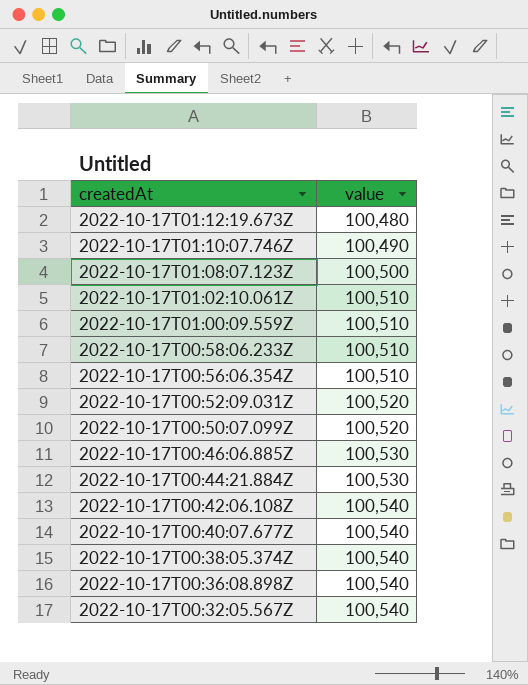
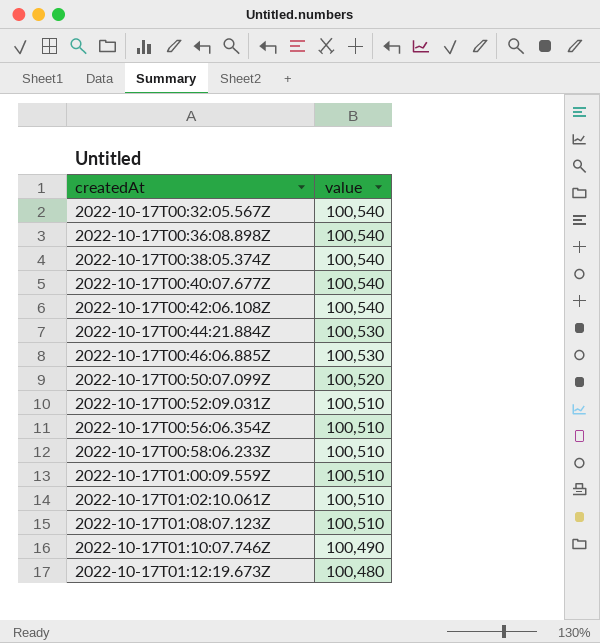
row order: createdAt descending -> createdAt ascending
2022-10-17T00:52:09.031Z | value: 100,520 -> 100,510
2022-10-17T01:08:07.123Z | value: 100,500 -> 100,510

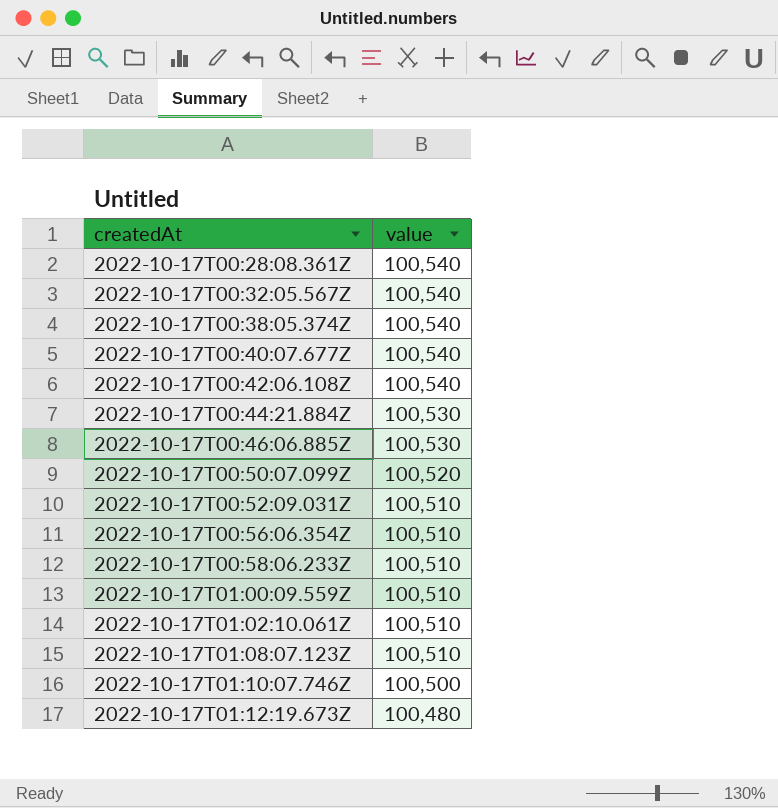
row 2022-10-17T00:36:08.898Z: 100,540 -> none
row 2022-10-17T00:28:08.361Z: none -> 100,540
2022-10-17T01:10:07.746Z | value: 100,490 -> 100,500

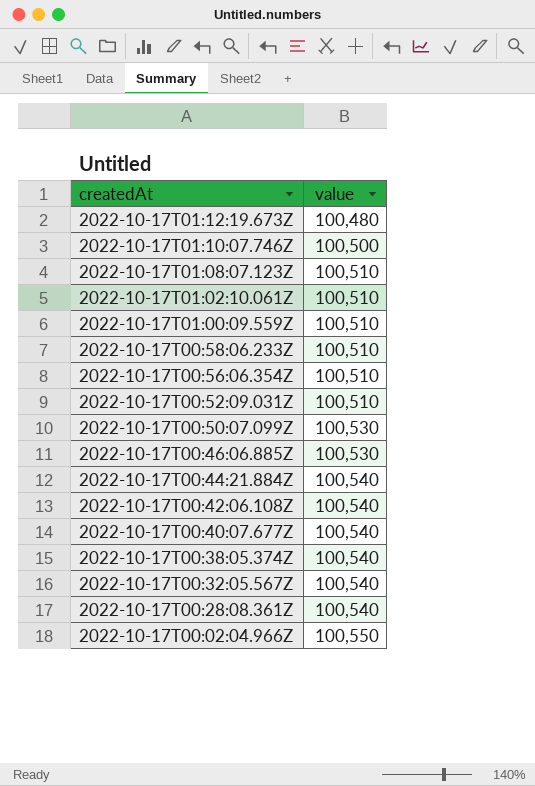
row order: createdAt ascending -> createdAt descending
2022-10-17T00:50:07.099Z | value: 100,520 -> 100,530
2022-10-17T00:44:21.884Z | value: 100,530 -> 100,540
row 2022-10-17T00:02:04.966Z: none -> 100,550

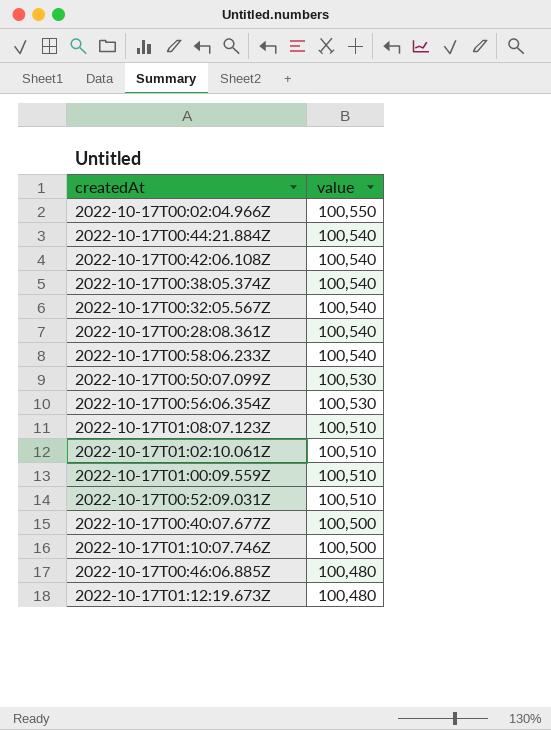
row order: createdAt descending -> value descending
2022-10-17T00:58:06.233Z | value: 100,510 -> 100,540
2022-10-17T00:56:06.354Z | value: 100,510 -> 100,530
2022-10-17T00:40:07.677Z | value: 100,540 -> 100,500
2022-10-17T00:46:06.885Z | value: 100,530 -> 100,480

